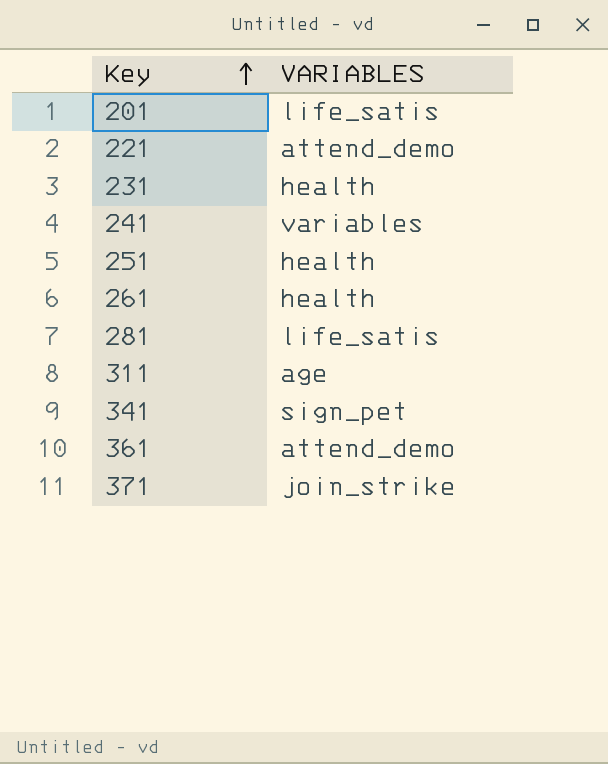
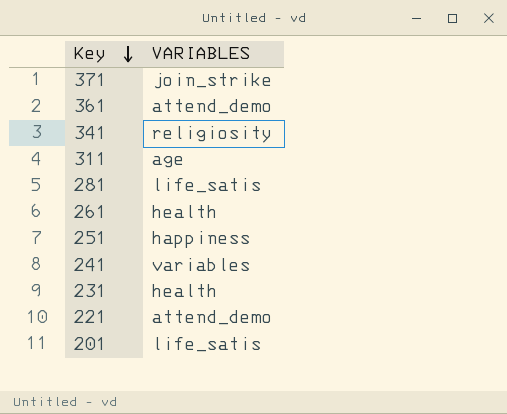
row order: Key ascending -> Key descending
341 | VARIABLES: sign_pet -> religiosity
251 | VARIABLES: health -> happiness

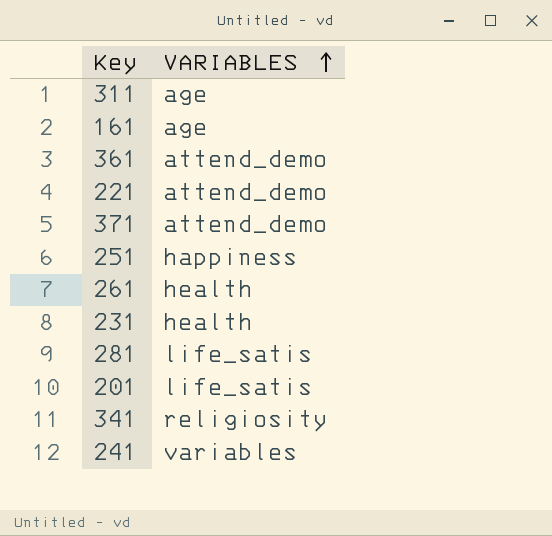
row order: Key descending -> VARIABLES ascending
row 161: none -> age
371 | VARIABLES: join_strike -> attend_demo

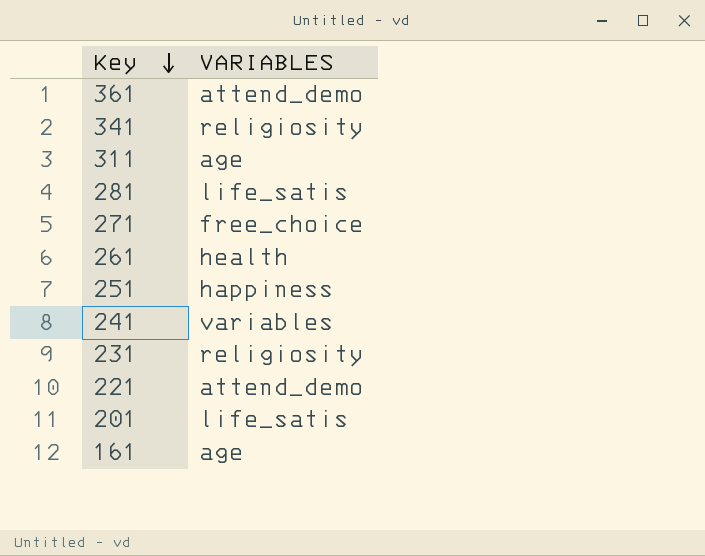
row order: VARIABLES ascending -> Key descending
row 371: attend_demo -> none
row 271: none -> free_choice
231 | VARIABLES: health -> religiosity

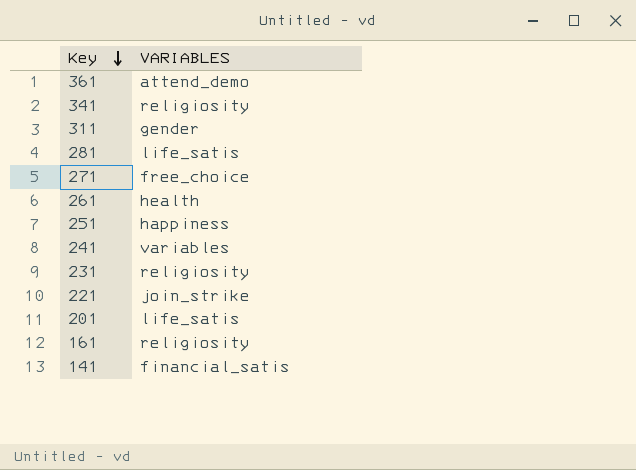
311 | VARIABLES: age -> gender
221 | VARIABLES: attend_demo -> join_strike
161 | VARIABLES: age -> religiosity
row 141: none -> financial_satis

